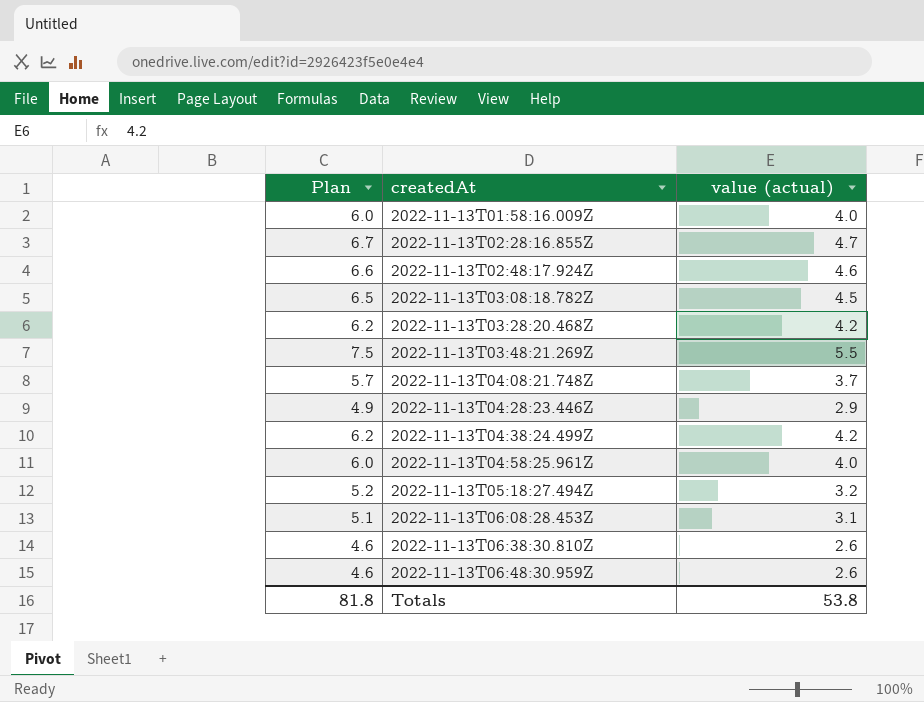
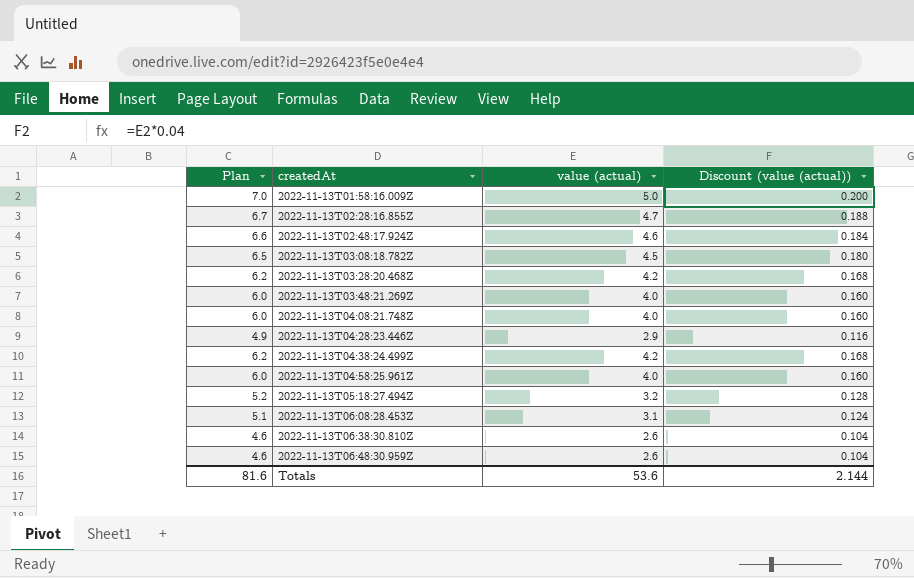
column Discount (value (actual)) | formula: none -> [value (actual)] * 0.04
2022-11-13T01:58:16.009Z | Plan: 6.0 -> 7.0
2022-11-13T01:58:16.009Z | value (actual): 4.0 -> 5.0
2022-11-13T03:48:21.269Z | Plan: 7.5 -> 6.0
2022-11-13T03:48:21.269Z | value (actual): 5.5 -> 4.0
2022-11-13T04:08:21.748Z | Plan: 5.7 -> 6.0
2022-11-13T04:08:21.748Z | value (actual): 3.7 -> 4.0
Totals | Plan: 81.8 -> 81.6
Totals | value (actual): 53.8 -> 53.6

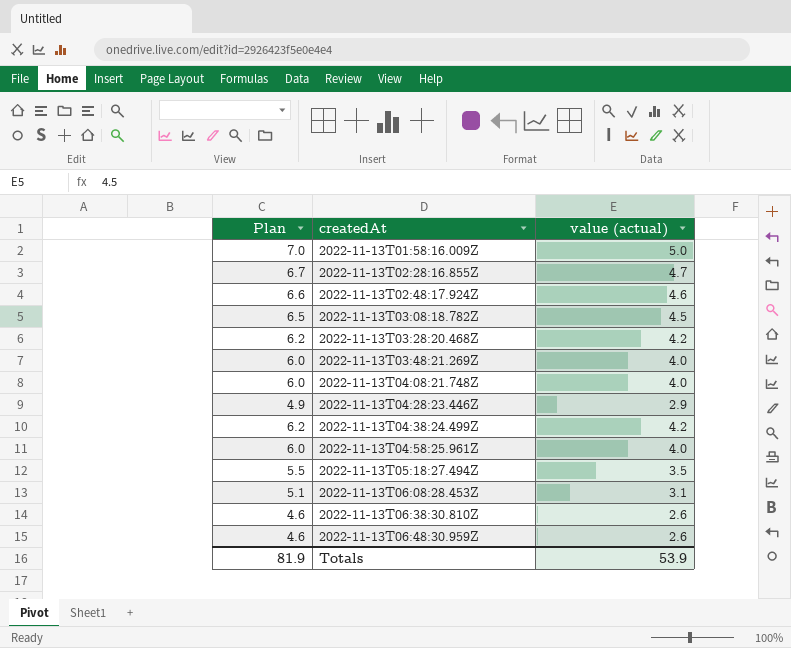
column Discount (value (actual)) | formula: [value (actual)] * 0.04 -> none
2022-11-13T05:18:27.494Z | Plan: 5.2 -> 5.5
2022-11-13T05:18:27.494Z | value (actual): 3.2 -> 3.5
Totals | Plan: 81.6 -> 81.9
Totals | value (actual): 53.6 -> 53.9

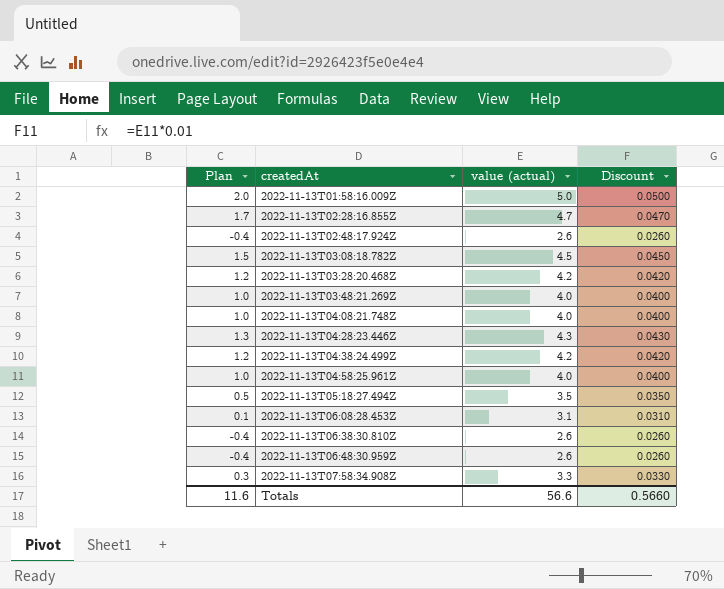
column Plan | formula: [value (actual)] + 2 -> [value (actual)] - 3
column Discount | formula: none -> [value (actual)] * 0.01
2022-11-13T02:48:17.924Z | value (actual): 4.6 -> 2.6
2022-11-13T04:28:23.446Z | value (actual): 2.9 -> 4.3
row 2022-11-13T07:58:34.908Z: none -> 0.3 | 3.3 | 0.0330
Totals | Plan: 81.9 -> 11.6
Totals | value (actual): 53.9 -> 56.6

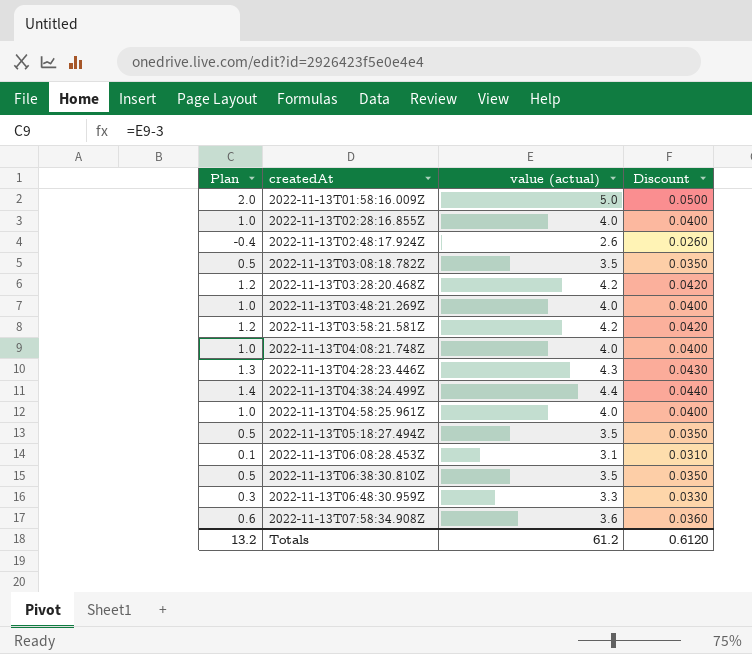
2022-11-13T02:28:16.855Z | Plan: 1.7 -> 1.0
2022-11-13T02:28:16.855Z | value (actual): 4.7 -> 4.0
2022-11-13T02:28:16.855Z | Discount: 0.0470 -> 0.0400
2022-11-13T03:08:18.782Z | Plan: 1.5 -> 0.5
2022-11-13T03:08:18.782Z | value (actual): 4.5 -> 3.5
2022-11-13T03:08:18.782Z | Discount: 0.0450 -> 0.0350
row 2022-11-13T03:58:21.581Z: none -> 1.2 | 4.2 | 0.0420
2022-11-13T04:38:24.499Z | Plan: 1.2 -> 1.4
2022-11-13T04:38:24.499Z | value (actual): 4.2 -> 4.4
2022-11-13T04:38:24.499Z | Discount: 0.0420 -> 0.0440
2022-11-13T06:38:30.810Z | Plan: -0.4 -> 0.5
2022-11-13T06:38:30.810Z | value (actual): 2.6 -> 3.5
2022-11-13T06:38:30.810Z | Discount: 0.0260 -> 0.0350
2022-11-13T06:48:30.959Z | Plan: -0.4 -> 0.3
2022-11-13T06:48:30.959Z | value (actual): 2.6 -> 3.3
2022-11-13T06:48:30.959Z | Discount: 0.0260 -> 0.0330
2022-11-13T07:58:34.908Z | Plan: 0.3 -> 0.6
2022-11-13T07:58:34.908Z | value (actual): 3.3 -> 3.6
2022-11-13T07:58:34.908Z | Discount: 0.0330 -> 0.0360
Totals | Plan: 11.6 -> 13.2
Totals | value (actual): 56.6 -> 61.2
Totals | Discount: 0.5660 -> 0.6120

